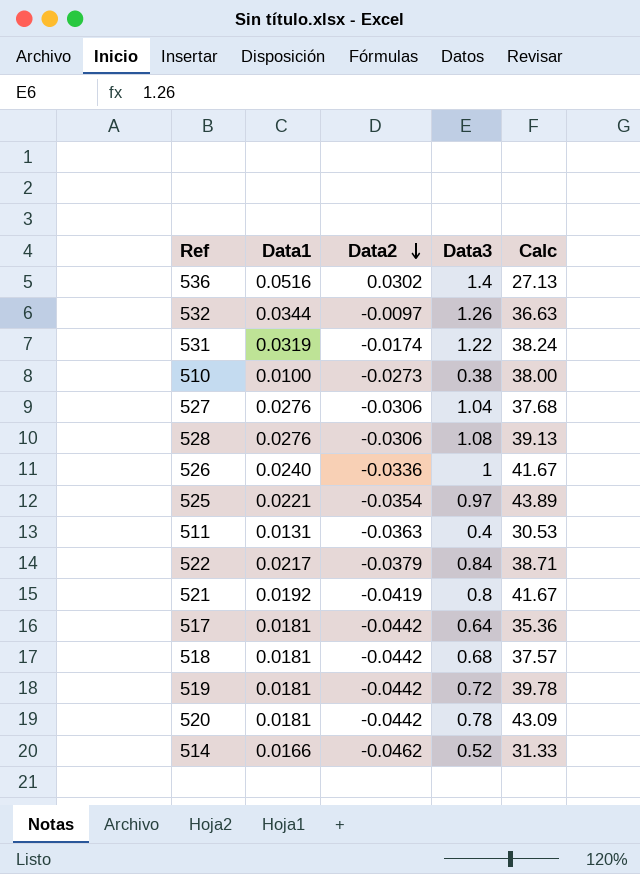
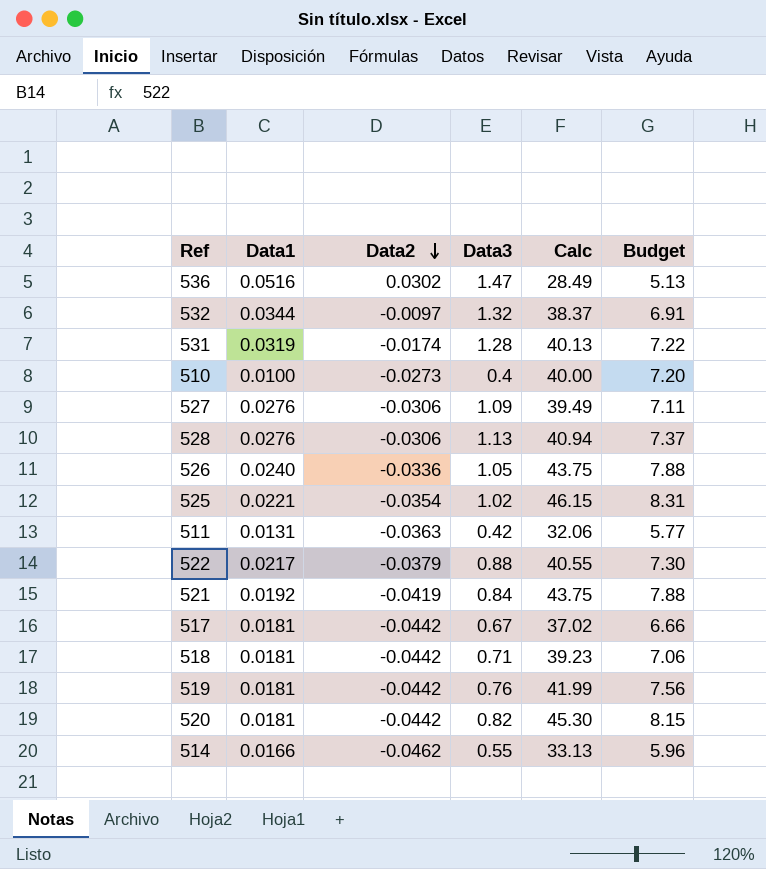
column Budget | formula: none -> [Calc] * 0.18
536 | Data3: 1.4 -> 1.47
536 | Calc: 27.13 -> 28.49
532 | Data3: 1.26 -> 1.32
532 | Calc: 36.63 -> 38.37
531 | Data3: 1.22 -> 1.28
531 | Calc: 38.24 -> 40.13
510 | Data3: 0.38 -> 0.4
510 | Calc: 38.00 -> 40.00
527 | Data3: 1.04 -> 1.09
527 | Calc: 37.68 -> 39.49
528 | Data3: 1.08 -> 1.13
528 | Calc: 39.13 -> 40.94
526 | Data3: 1 -> 1.05
526 | Calc: 41.67 -> 43.75
525 | Data3: 0.97 -> 1.02
525 | Calc: 43.89 -> 46.15
511 | Data3: 0.4 -> 0.42
511 | Calc: 30.53 -> 32.06
522 | Data3: 0.84 -> 0.88
522 | Calc: 38.71 -> 40.55
521 | Data3: 0.8 -> 0.84
521 | Calc: 41.67 -> 43.75
517 | Data3: 0.64 -> 0.67
517 | Calc: 35.36 -> 37.02
518 | Data3: 0.68 -> 0.71
518 | Calc: 37.57 -> 39.23
519 | Data3: 0.72 -> 0.76
519 | Calc: 39.78 -> 41.99
520 | Data3: 0.78 -> 0.82
520 | Calc: 43.09 -> 45.30
514 | Data3: 0.52 -> 0.55
514 | Calc: 31.33 -> 33.13

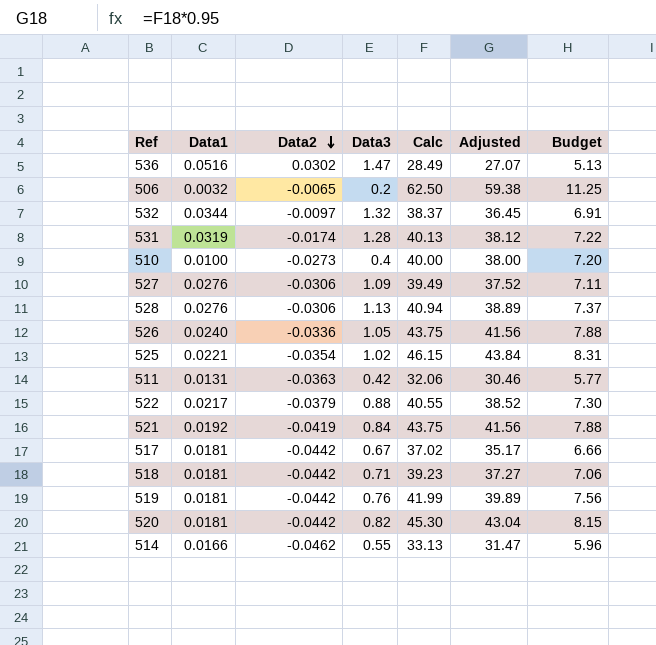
column Adjusted | formula: none -> [Calc] * 0.95
row 506: none -> 0.0032 | -0.0065 | 0.2 | 62.50 | 59.38 | 11.25

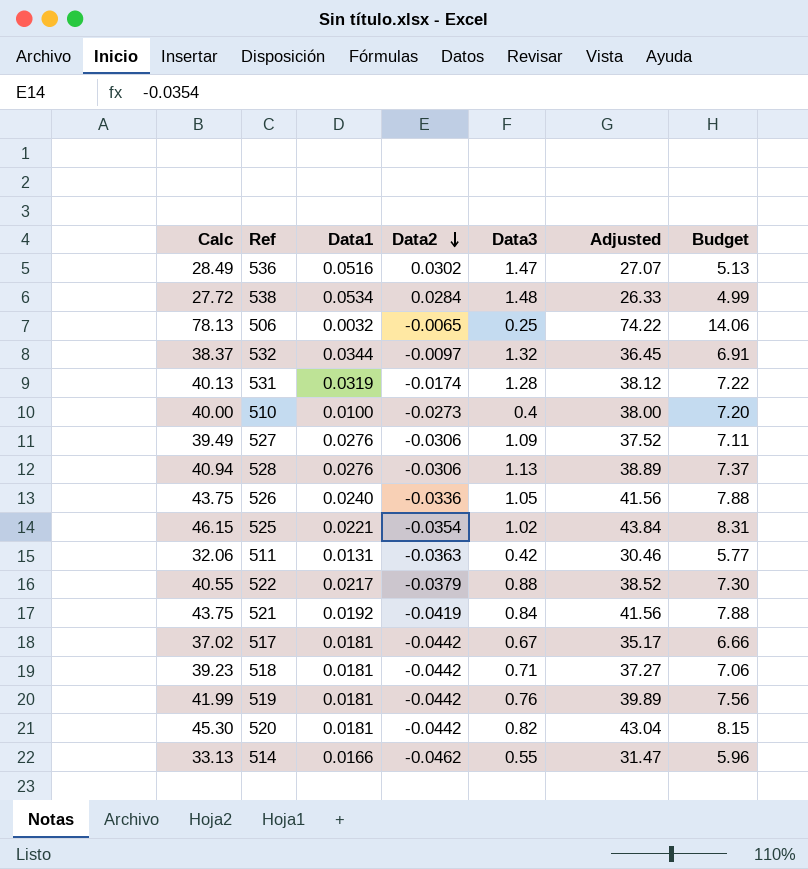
column Calc | position: 5 -> 1
row 538: none -> 27.72 | 0.0534 | 0.0284 | 1.48 | 26.33 | 4.99
506 | Calc: 62.50 -> 78.13
506 | Data3: 0.2 -> 0.25
506 | Adjusted: 59.38 -> 74.22
506 | Budget: 11.25 -> 14.06

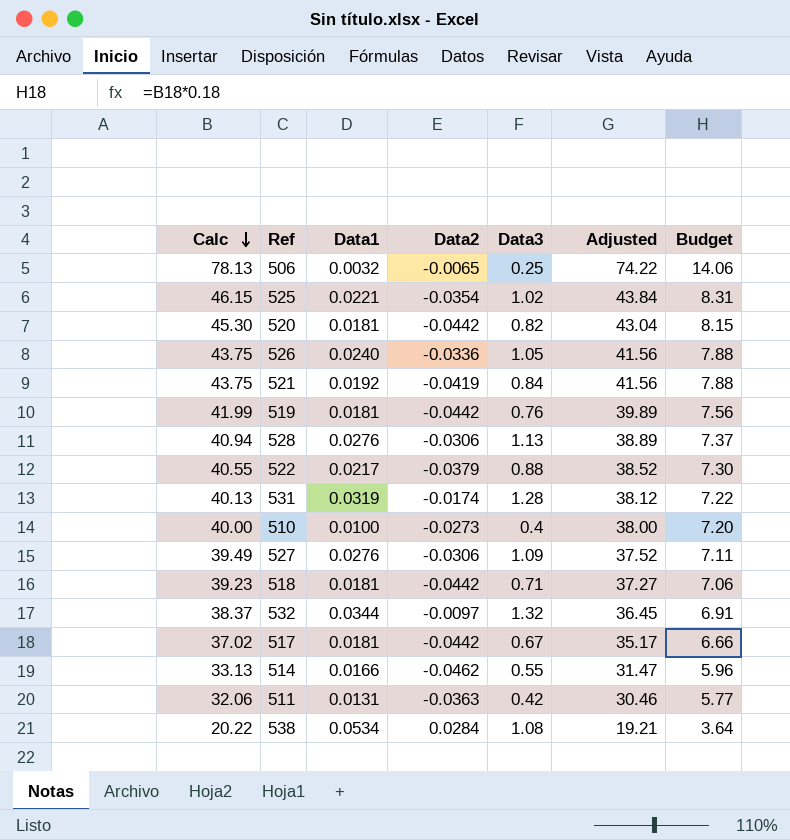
row order: Data2 descending -> Calc descending
row 536: 28.49 | 0.0516 | 0.0302 | 1.47 | 27.07 | 5.13 -> none
538 | Calc: 27.72 -> 20.22
538 | Data3: 1.48 -> 1.08
538 | Adjusted: 26.33 -> 19.21
538 | Budget: 4.99 -> 3.64

